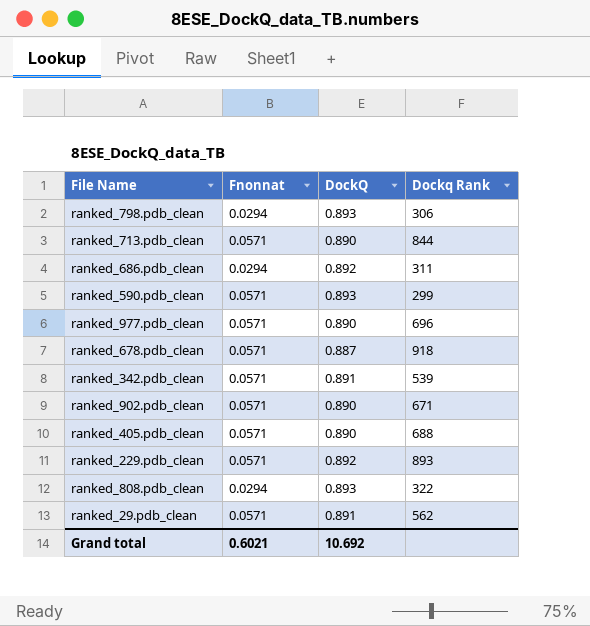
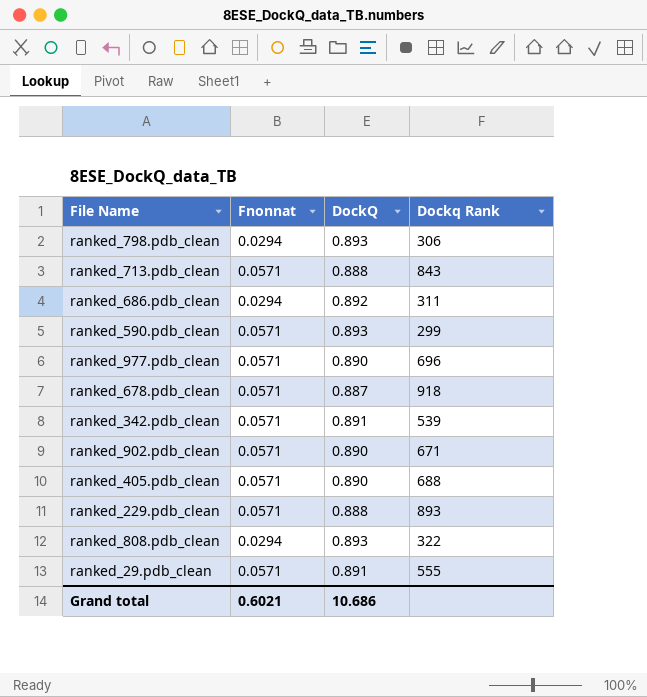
ranked_713.pdb_clean | DockQ: 0.890 -> 0.888
ranked_713.pdb_clean | Dockq Rank: 844 -> 843
ranked_229.pdb_clean | DockQ: 0.892 -> 0.888
ranked_29.pdb_clean | Dockq Rank: 562 -> 555
Grand total | DockQ: 10.692 -> 10.686

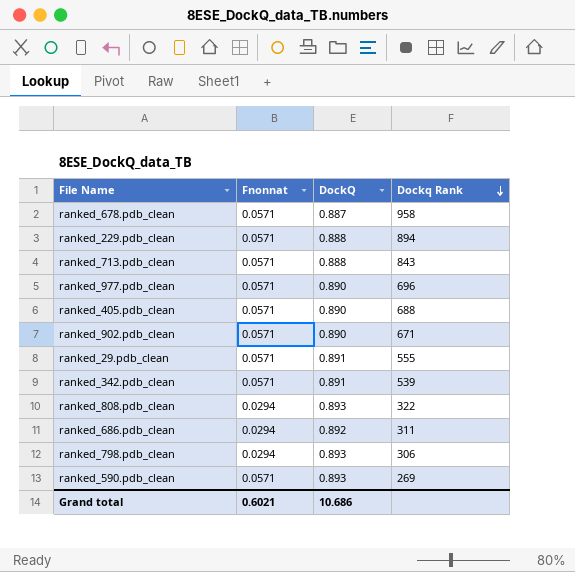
row order: none -> Dockq Rank descending
ranked_678.pdb_clean | Dockq Rank: 918 -> 958
ranked_229.pdb_clean | Dockq Rank: 893 -> 894
ranked_590.pdb_clean | Dockq Rank: 299 -> 269

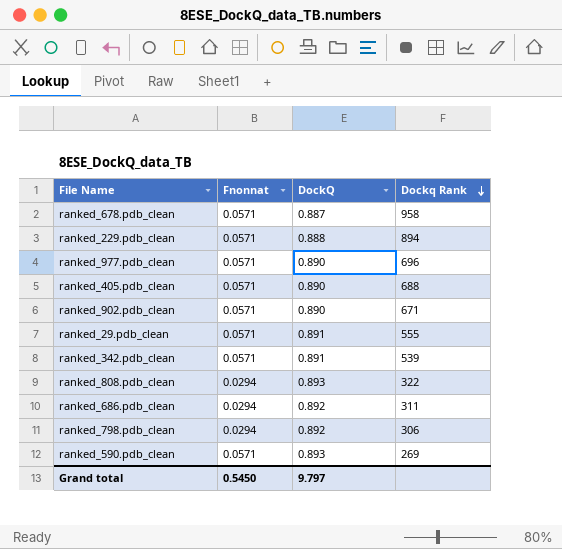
row ranked_713.pdb_clean: 0.0571 | 0.888 | 843 -> none
ranked_798.pdb_clean | DockQ: 0.893 -> 0.892
Grand total | Fnonnat: 0.6021 -> 0.5450
Grand total | DockQ: 10.686 -> 9.797

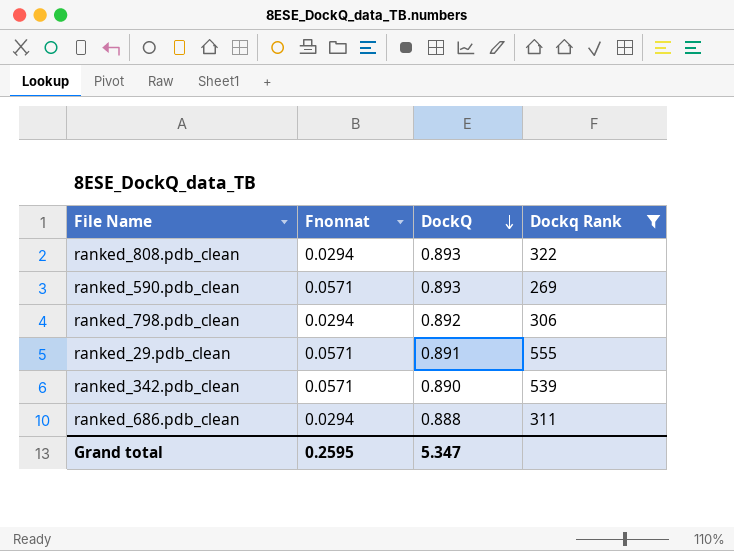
filter: none -> Dockq Rank <= 555
row order: Dockq Rank descending -> DockQ descending
ranked_342.pdb_clean | DockQ: 0.891 -> 0.890
ranked_686.pdb_clean | DockQ: 0.892 -> 0.888
Grand total | Fnonnat: 0.5450 -> 0.2595
Grand total | DockQ: 9.797 -> 5.347

